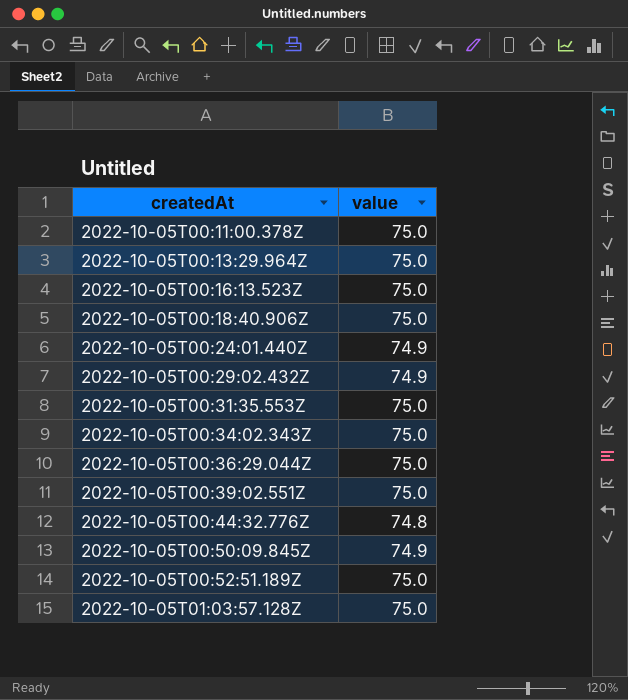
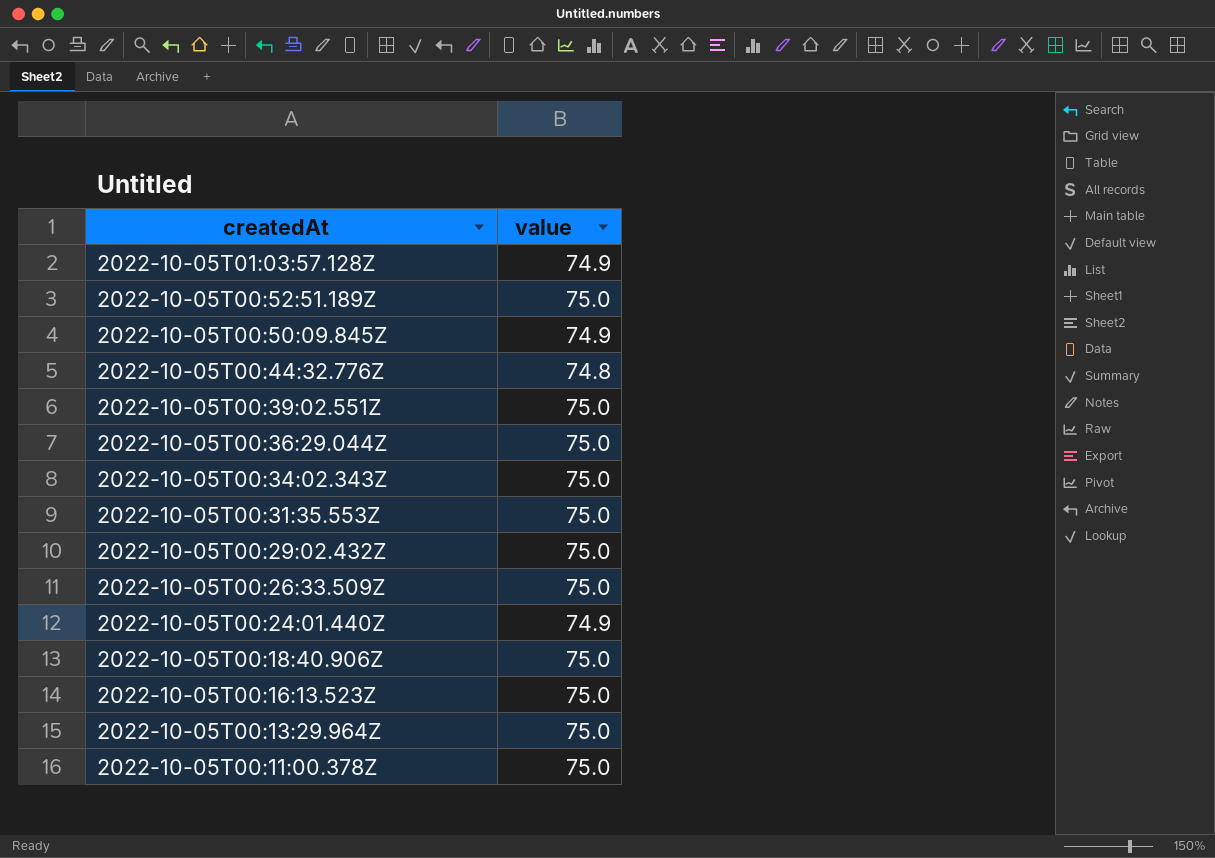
row order: createdAt ascending -> createdAt descending
2022-10-05T01:03:57.128Z | value: 75.0 -> 74.9
2022-10-05T00:29:02.432Z | value: 74.9 -> 75.0
row 2022-10-05T00:26:33.509Z: none -> 75.0

